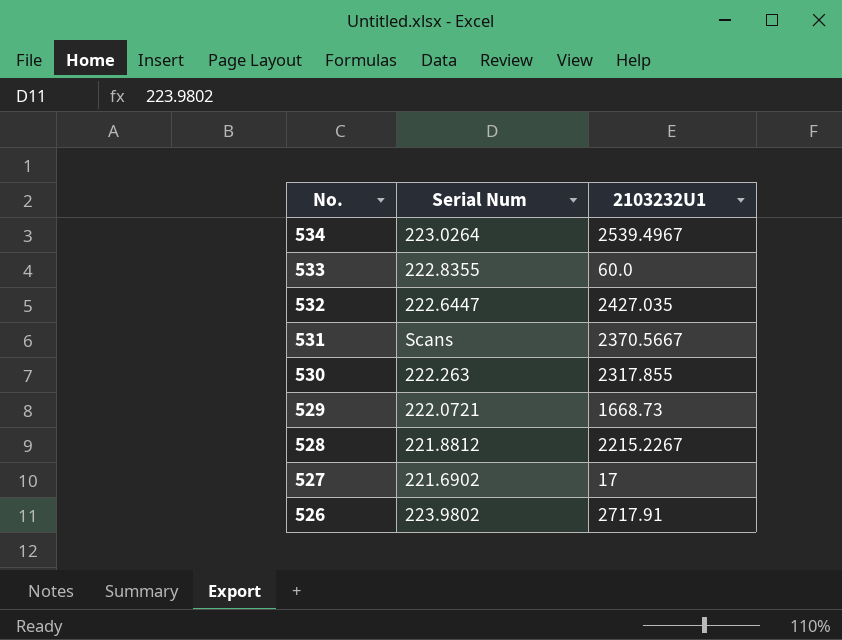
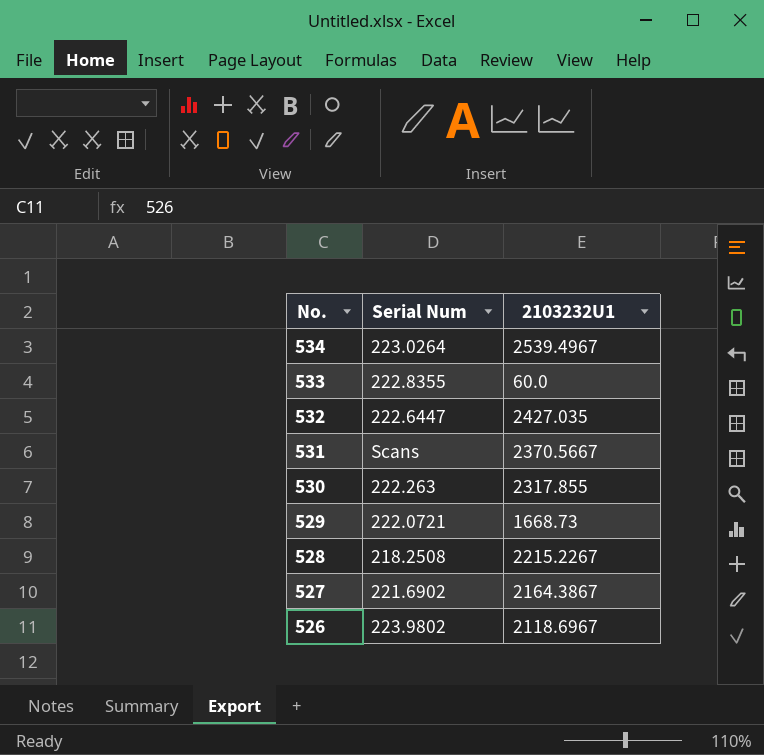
528 | Serial Num: 221.8812 -> 218.2508
527 | 2103232U1: 17 -> 2164.3867
526 | 2103232U1: 2717.91 -> 2118.6967

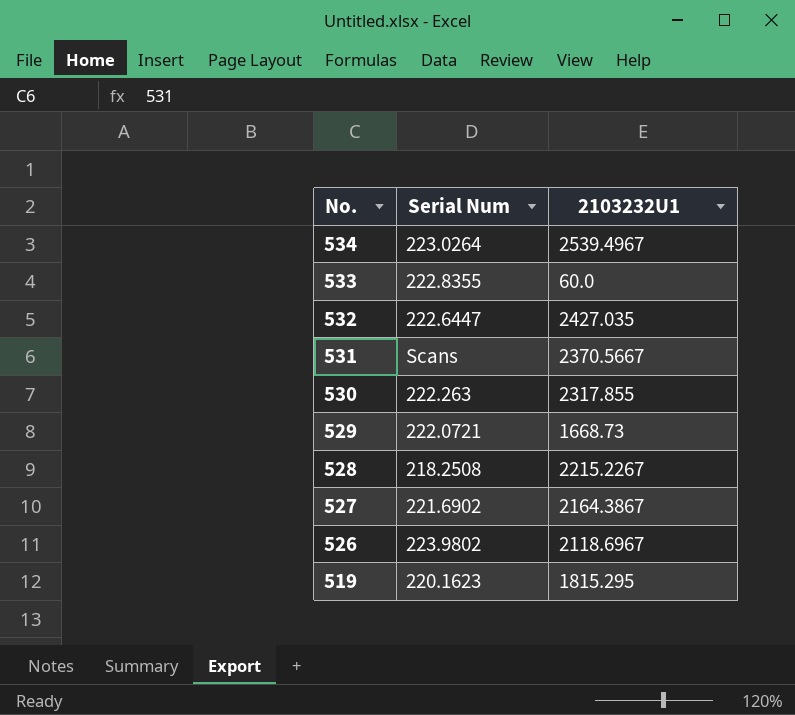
row 519: none -> 220.1623 | 1815.295

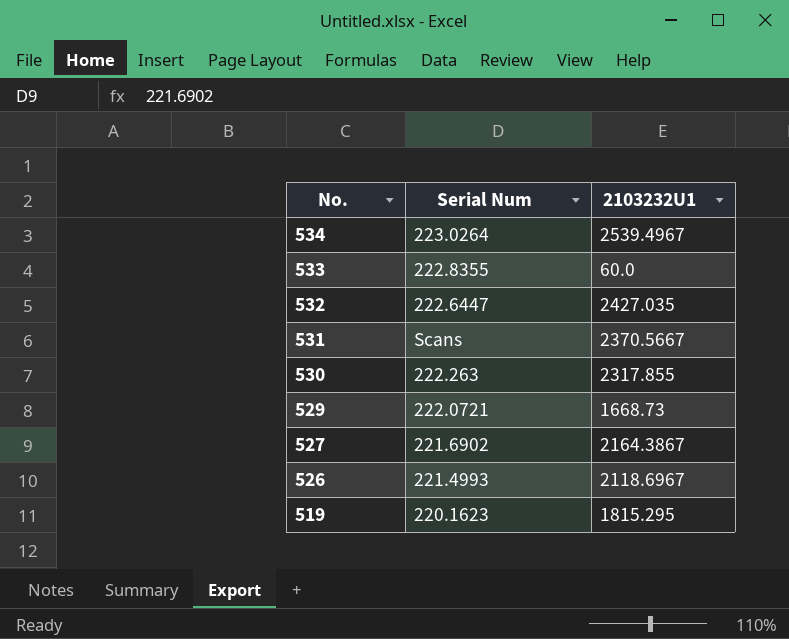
row 528: 218.2508 | 2215.2267 -> none
526 | Serial Num: 223.9802 -> 221.4993

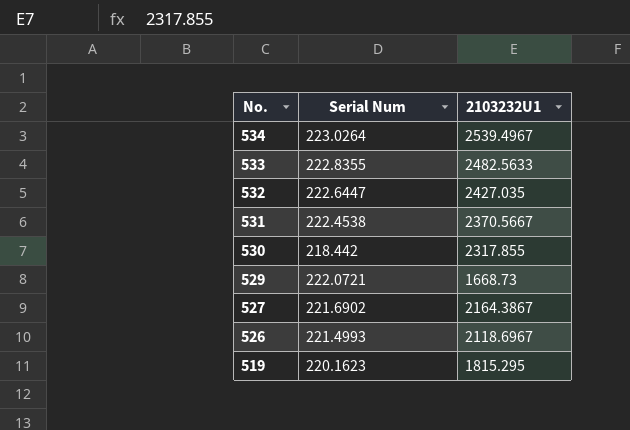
533 | 2103232U1: 60.0 -> 2482.5633
531 | Serial Num: Scans -> 222.4538
530 | Serial Num: 222.263 -> 218.442

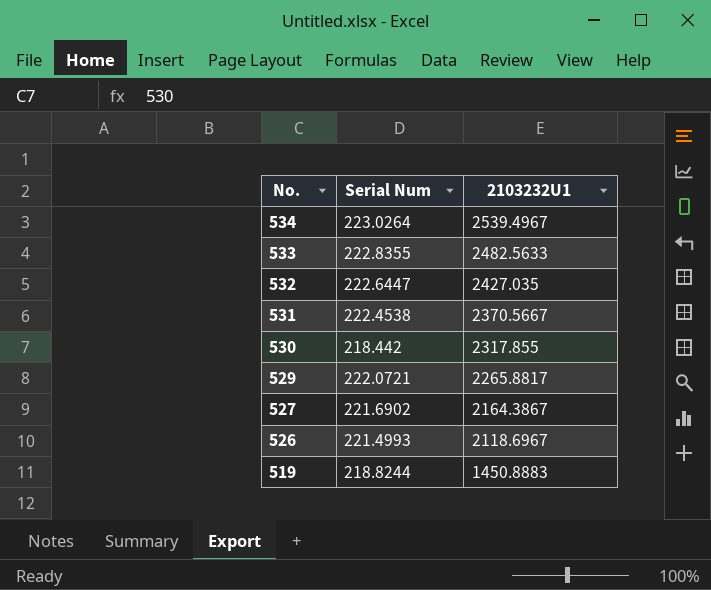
529 | 2103232U1: 1668.73 -> 2265.8817
519 | Serial Num: 220.1623 -> 218.8244
519 | 2103232U1: 1815.295 -> 1450.8883

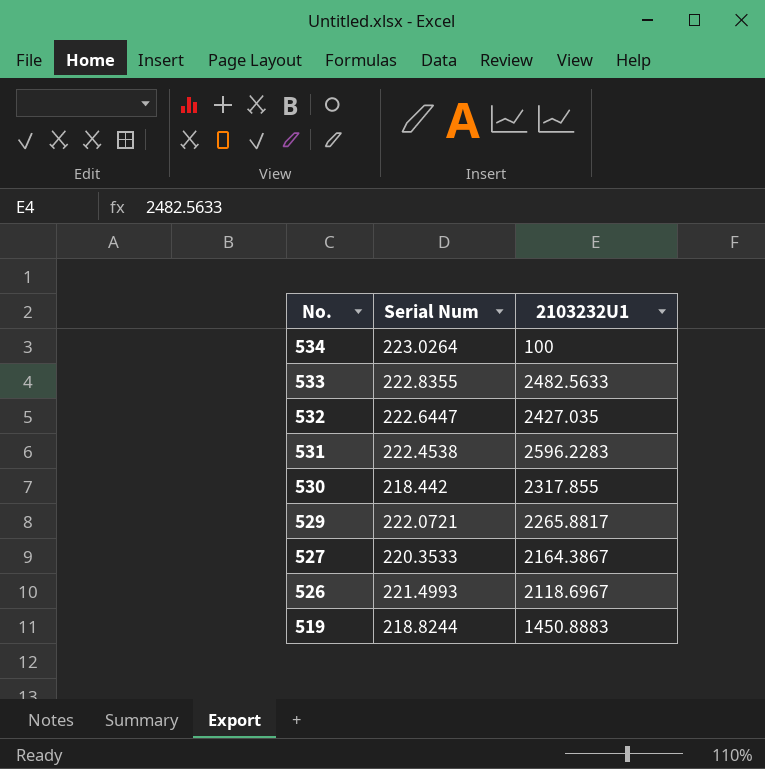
534 | 2103232U1: 2539.4967 -> 100
531 | 2103232U1: 2370.5667 -> 2596.2283
527 | Serial Num: 221.6902 -> 220.3533

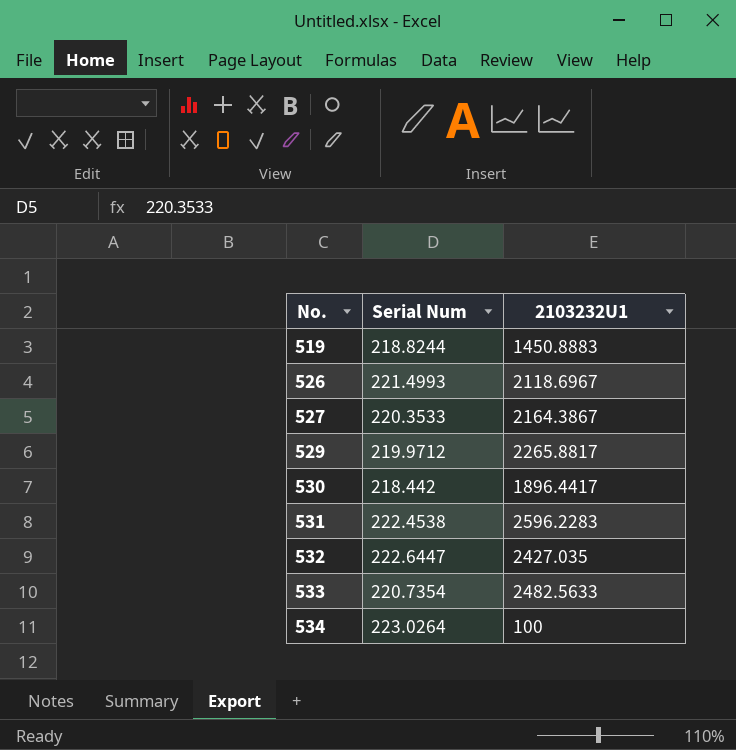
row order: No. descending -> No. ascending
529 | Serial Num: 222.0721 -> 219.9712
530 | 2103232U1: 2317.855 -> 1896.4417
533 | Serial Num: 222.8355 -> 220.7354

